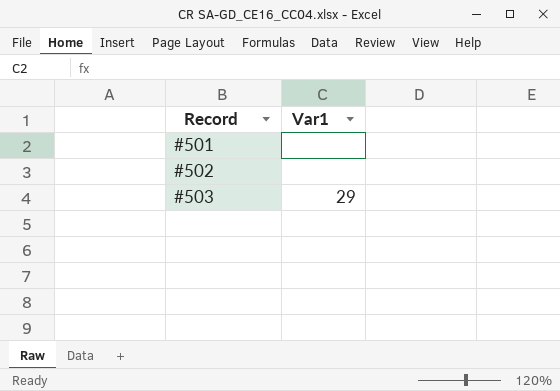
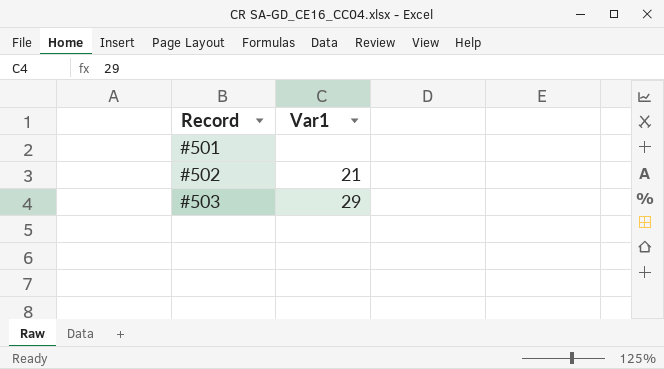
#502 | Var1: none -> 21

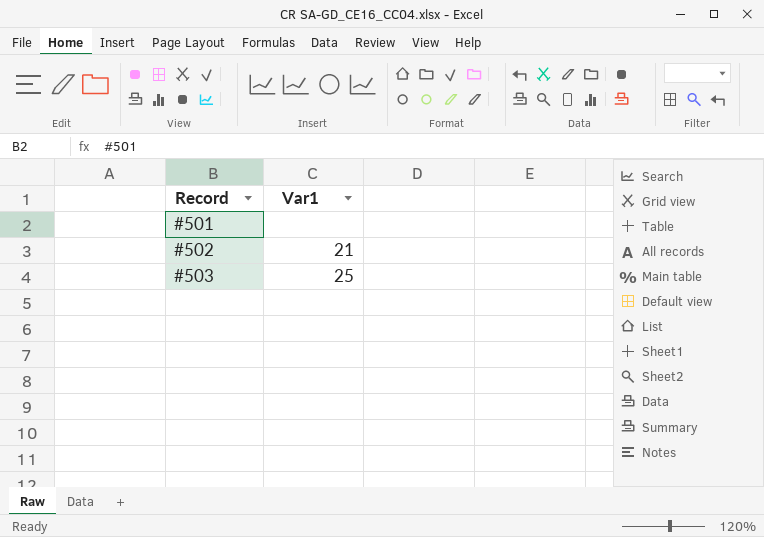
#503 | Var1: 29 -> 25

